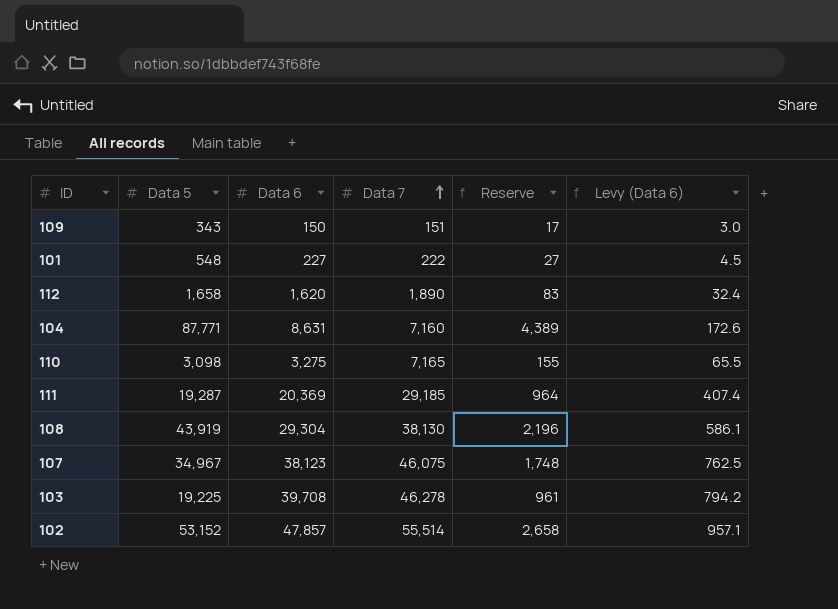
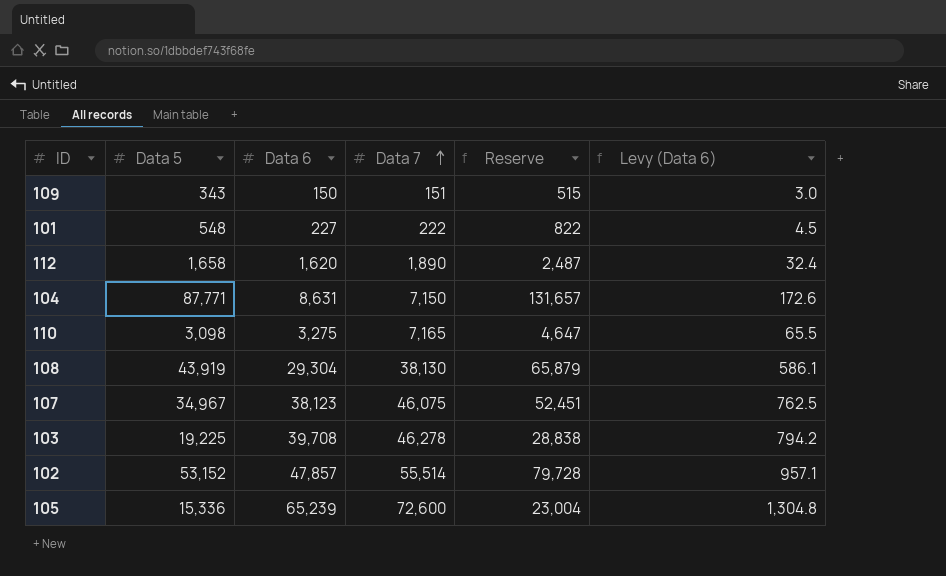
column Reserve | formula: [Data 5] * 0.05 -> [Data 5] * 1.5
row 111: 19,287 | 20,369 | 29,185 | 964 | 407.4 -> none
104 | Data 7: 7,160 -> 7,150
row 105: none -> 15,336 | 65,239 | 72,600 | 23,004 | 1,304.8

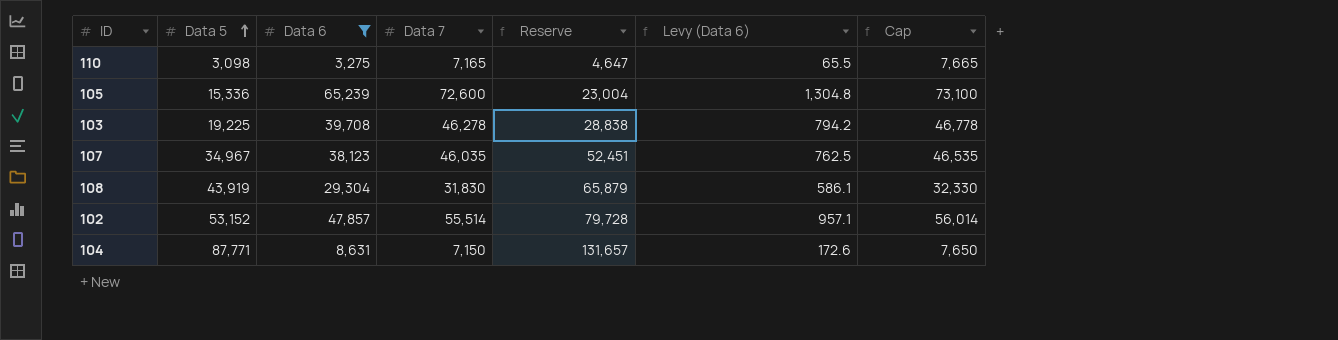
filter: none -> Data 6 >= 3,275
row order: Data 7 ascending -> Data 5 ascending
column Cap | formula: none -> [Data 7] + 500
107 | Data 7: 46,075 -> 46,035
108 | Data 7: 38,130 -> 31,830

